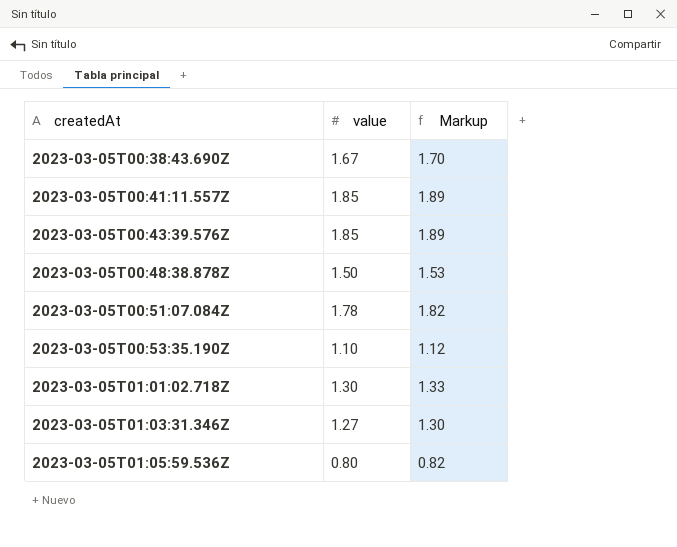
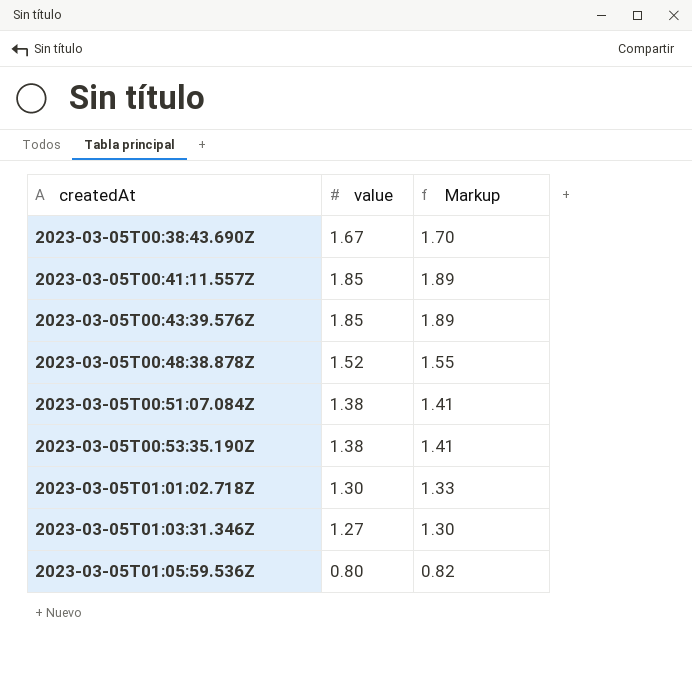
2023-03-05T00:48:38.878Z | value: 1.50 -> 1.52
2023-03-05T00:48:38.878Z | Markup: 1.53 -> 1.55
2023-03-05T00:51:07.084Z | value: 1.78 -> 1.38
2023-03-05T00:51:07.084Z | Markup: 1.82 -> 1.41
2023-03-05T00:53:35.190Z | value: 1.10 -> 1.38
2023-03-05T00:53:35.190Z | Markup: 1.12 -> 1.41

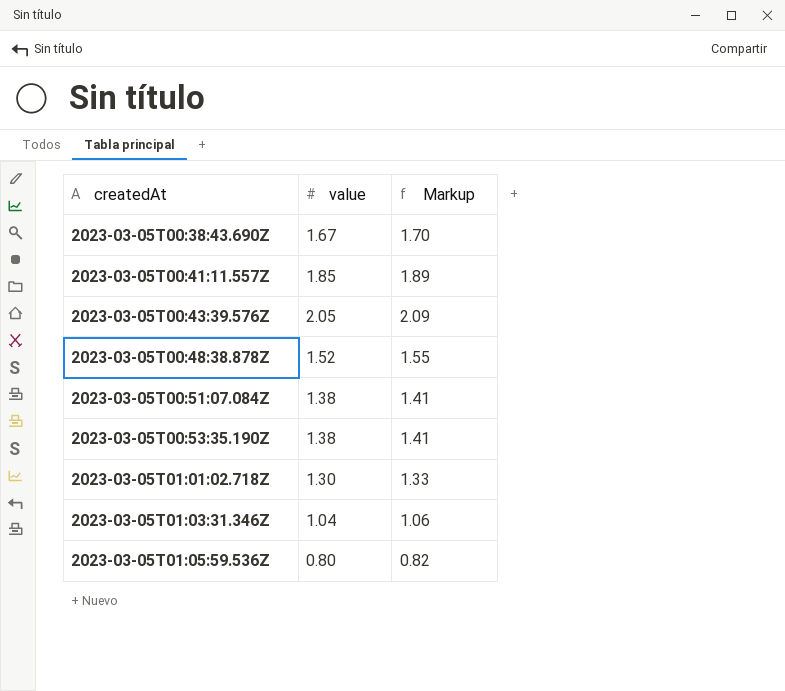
2023-03-05T00:43:39.576Z | value: 1.85 -> 2.05
2023-03-05T00:43:39.576Z | Markup: 1.89 -> 2.09
2023-03-05T01:03:31.346Z | value: 1.27 -> 1.04
2023-03-05T01:03:31.346Z | Markup: 1.30 -> 1.06

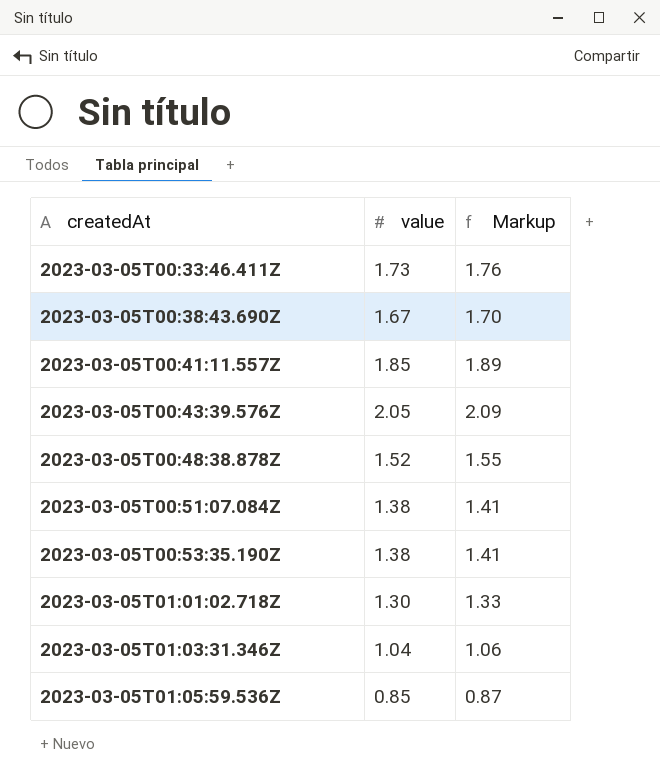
row 2023-03-05T00:33:46.411Z: none -> 1.73 | 1.76
2023-03-05T01:05:59.536Z | value: 0.80 -> 0.85
2023-03-05T01:05:59.536Z | Markup: 0.82 -> 0.87

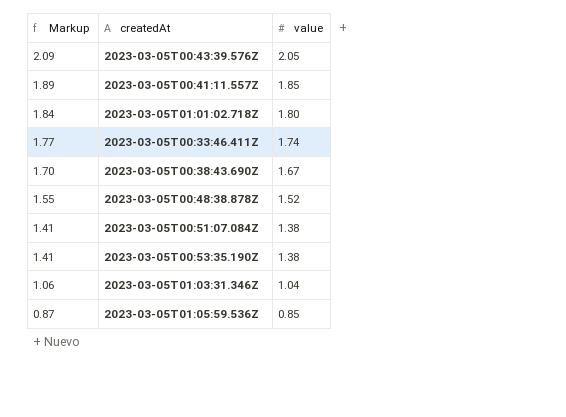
row order: createdAt ascending -> Markup descending
column Markup | position: 3 -> 1
2023-03-05T01:01:02.718Z | Markup: 1.33 -> 1.84
2023-03-05T01:01:02.718Z | value: 1.30 -> 1.80
2023-03-05T00:33:46.411Z | Markup: 1.76 -> 1.77
2023-03-05T00:33:46.411Z | value: 1.73 -> 1.74

